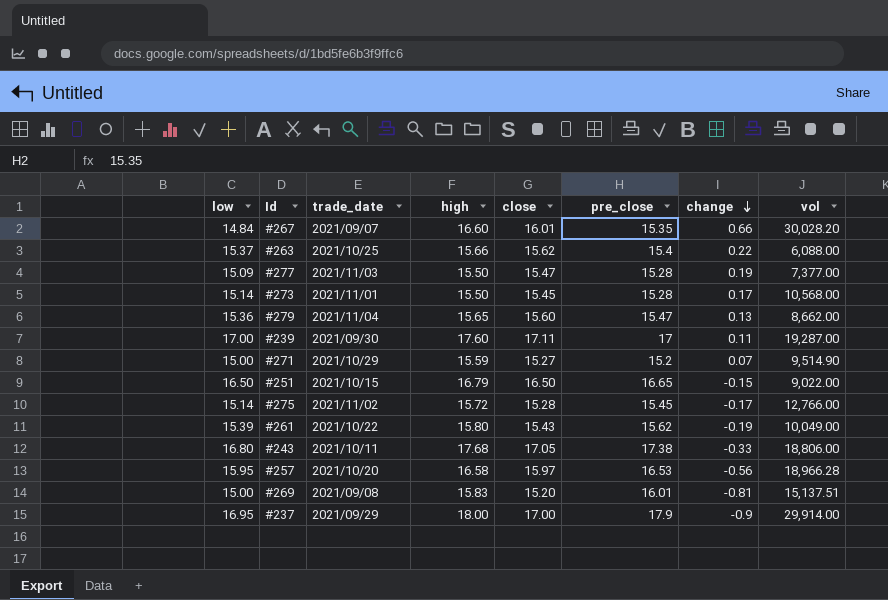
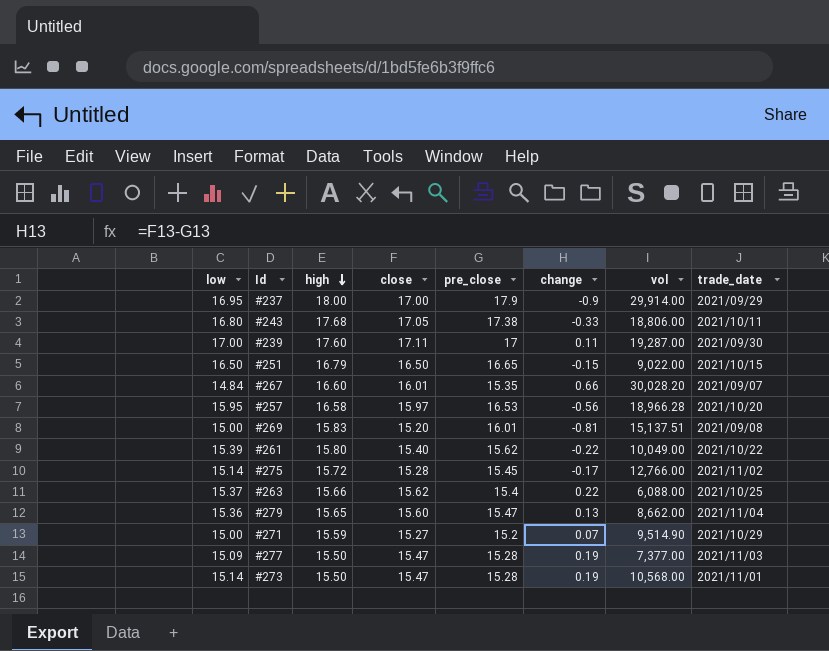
row order: change descending -> high descending
column trade_date | position: 3 -> 8
#261 | close: 15.43 -> 15.40
#261 | change: -0.19 -> -0.22
#273 | close: 15.45 -> 15.47
#273 | change: 0.17 -> 0.19

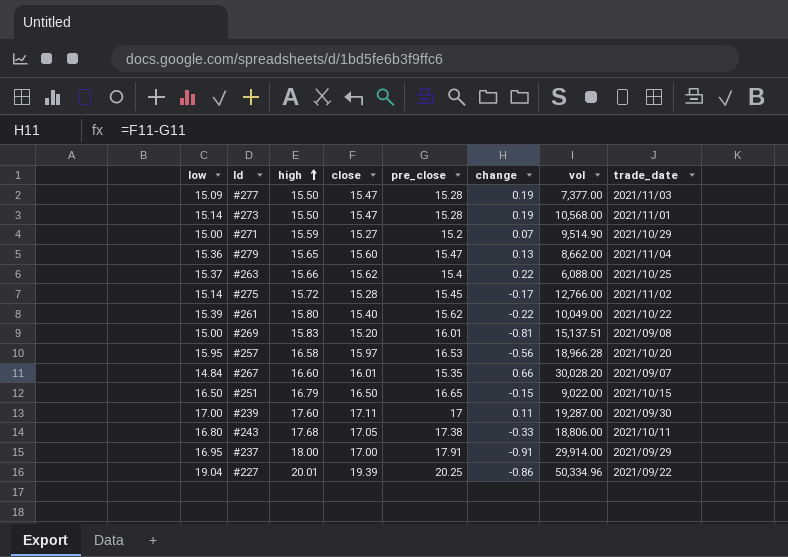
row order: high descending -> high ascending
#237 | pre_close: 17.9 -> 17.91
#237 | change: -0.9 -> -0.91
row #227: none -> 19.04 | 20.01 | 19.39 | 20.25 | -0.86 | 50,334.96 | 2021/09/22

